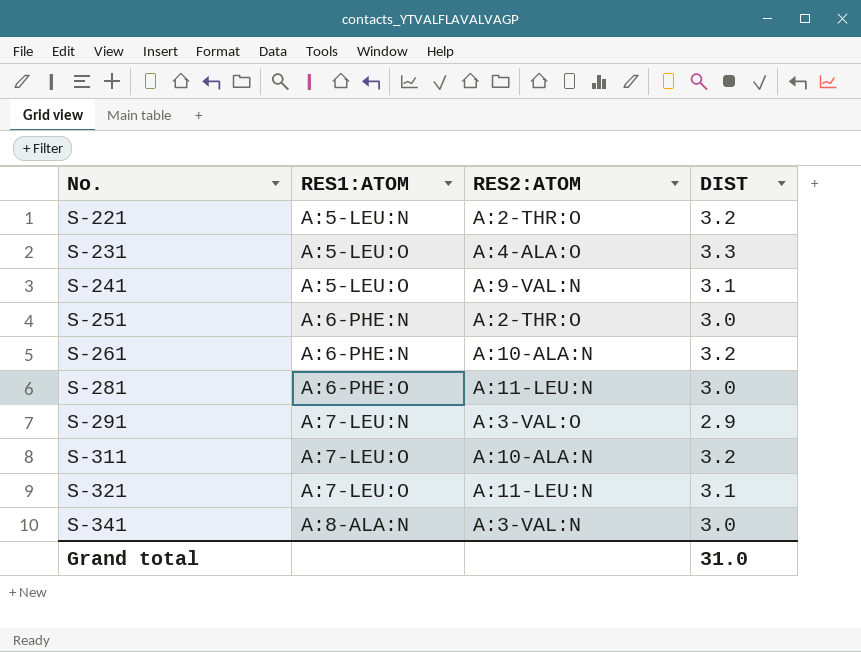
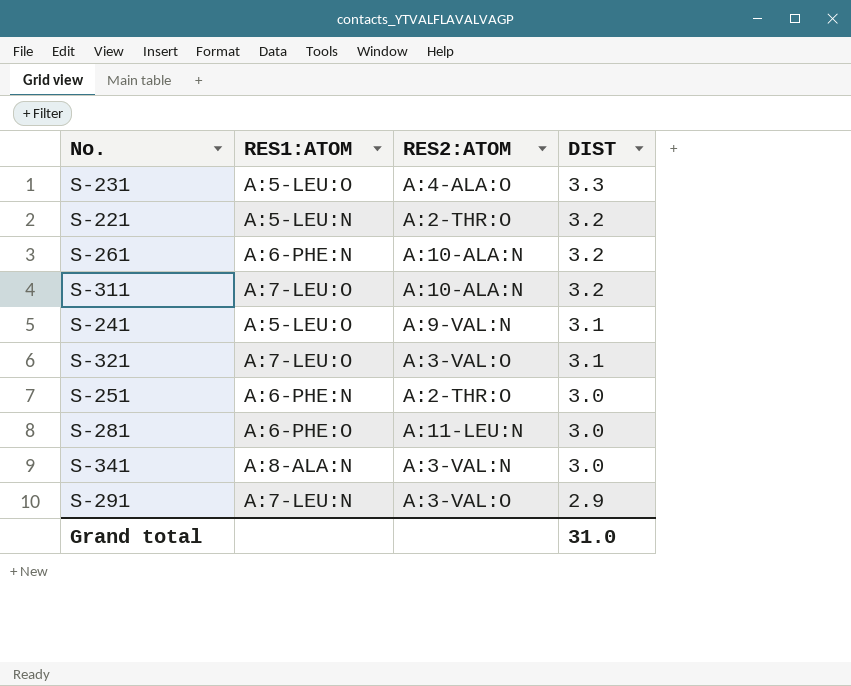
row order: No. ascending -> DIST descending
S-321 | RES2:ATOM: A:11-LEU:N -> A:3-VAL:O

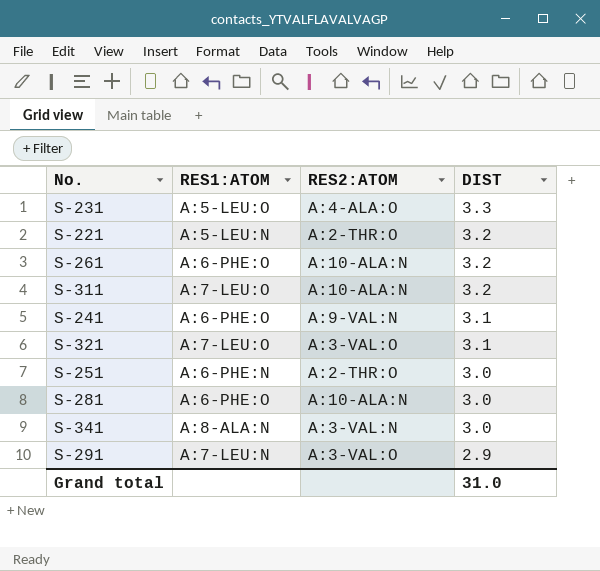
S-261 | RES1:ATOM: A:6-PHE:N -> A:6-PHE:O
S-241 | RES1:ATOM: A:5-LEU:O -> A:6-PHE:O
S-281 | RES2:ATOM: A:11-LEU:N -> A:10-ALA:N

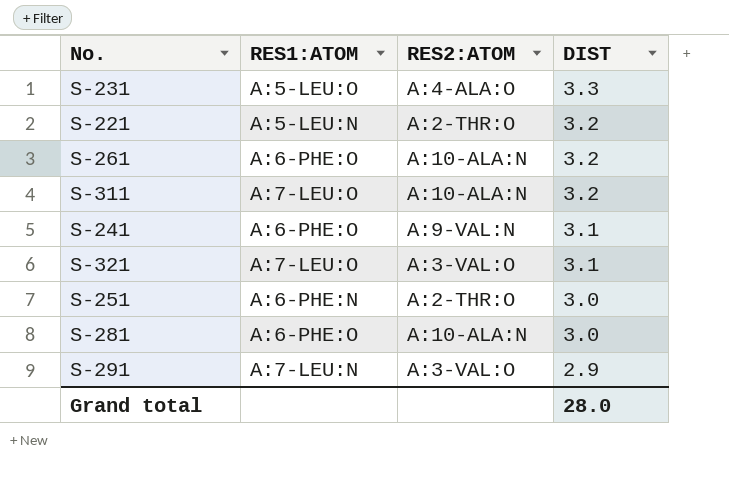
row S-341: A:8-ALA:N | A:3-VAL:N | 3.0 -> none
Grand total | DIST: 31.0 -> 28.0

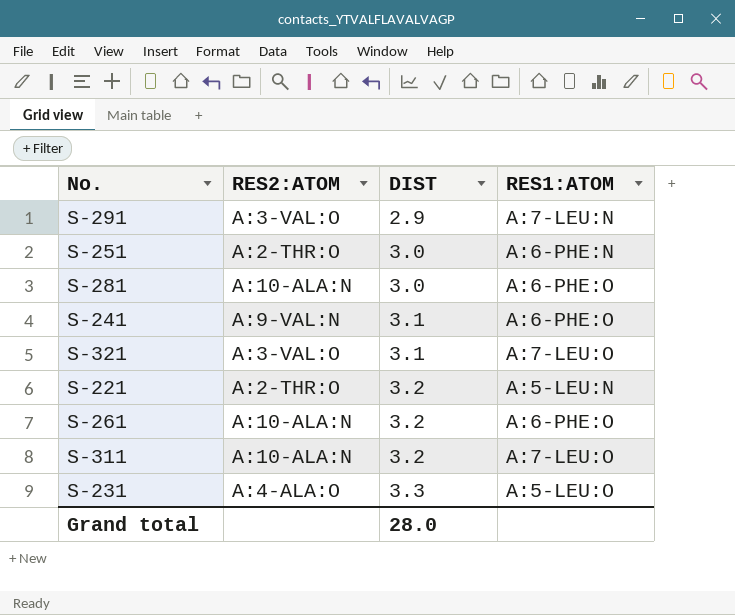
row order: DIST descending -> DIST ascending
column RES1:ATOM | position: 2 -> 4

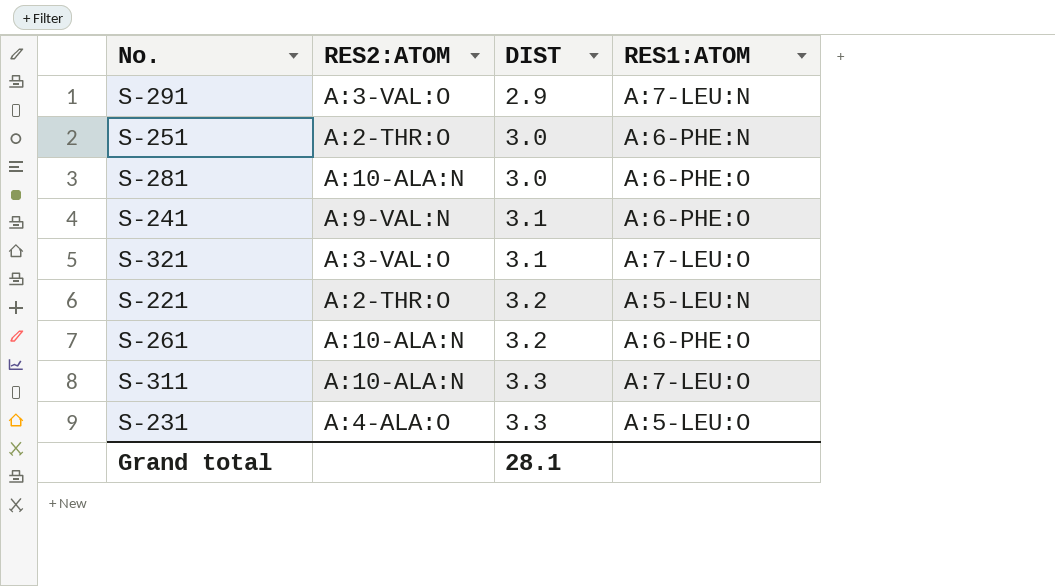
S-311 | DIST: 3.2 -> 3.3
Grand total | DIST: 28.0 -> 28.1

